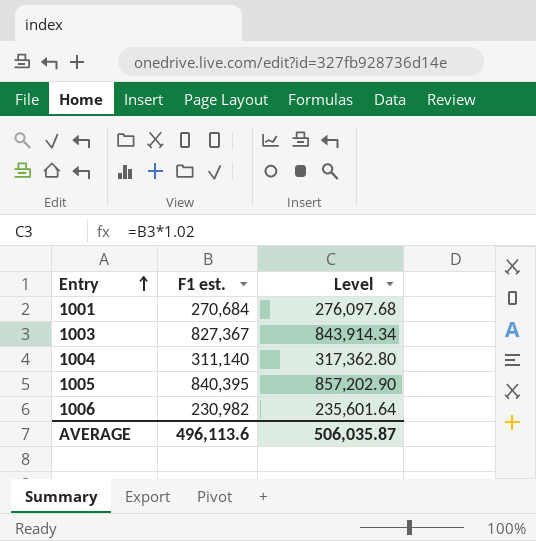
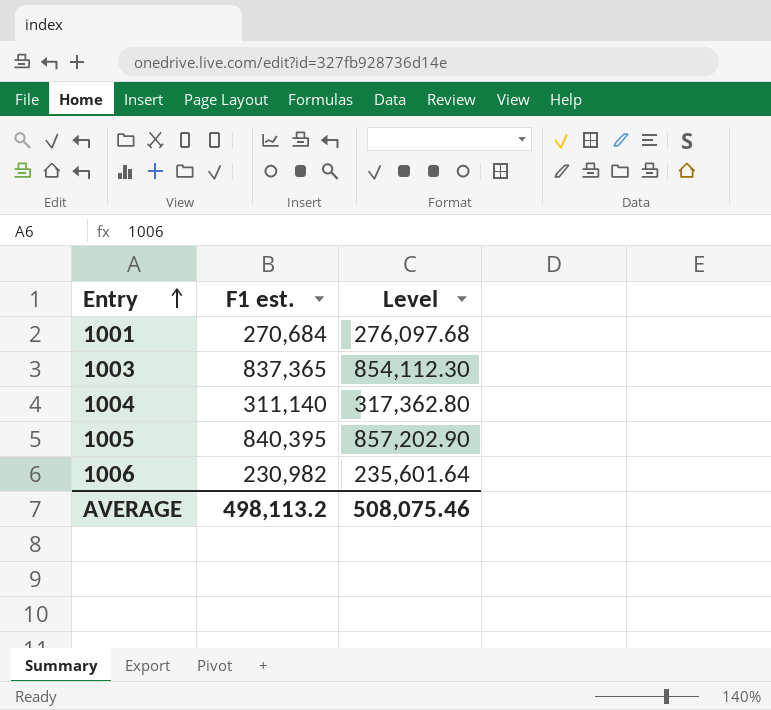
1003 | F1 est.: 827,367 -> 837,365
1003 | Level: 843,914.34 -> 854,112.30
AVERAGE | F1 est.: 496,113.6 -> 498,113.2
AVERAGE | Level: 506,035.87 -> 508,075.46

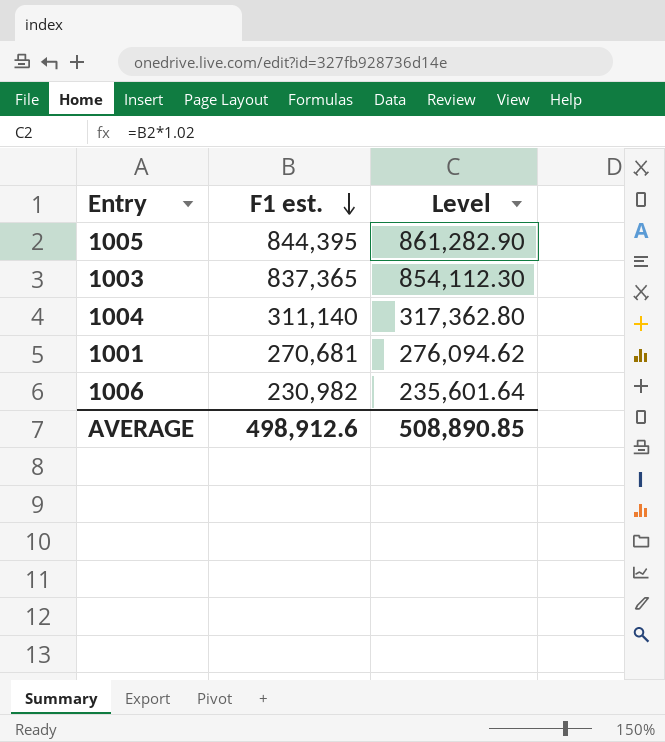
row order: Entry ascending -> F1 est. descending
1005 | F1 est.: 840,395 -> 844,395
1005 | Level: 857,202.90 -> 861,282.90
1001 | F1 est.: 270,684 -> 270,681
1001 | Level: 276,097.68 -> 276,094.62
AVERAGE | F1 est.: 498,113.2 -> 498,912.6
AVERAGE | Level: 508,075.46 -> 508,890.85

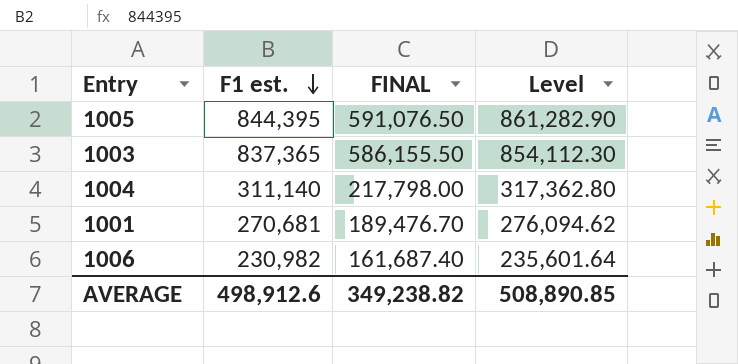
column FINAL | formula: none -> [F1 est.] * 0.7

